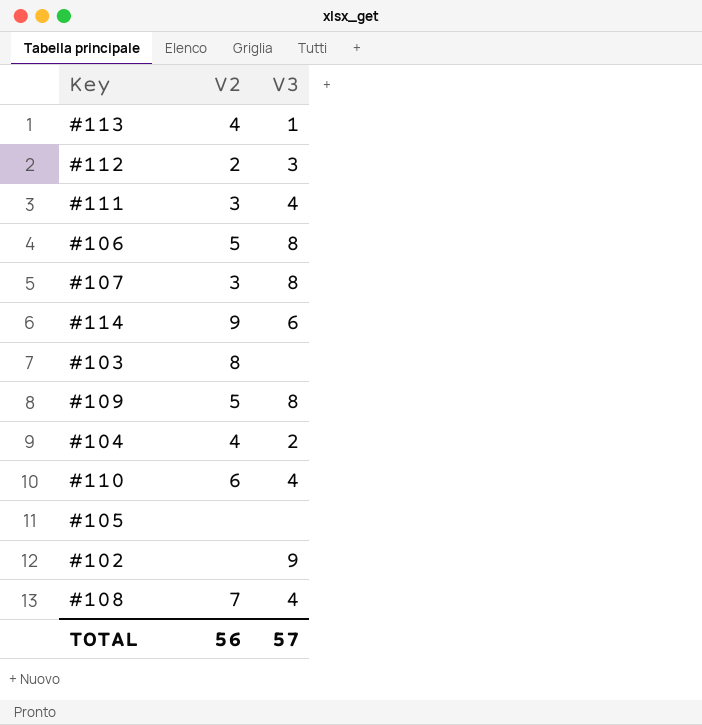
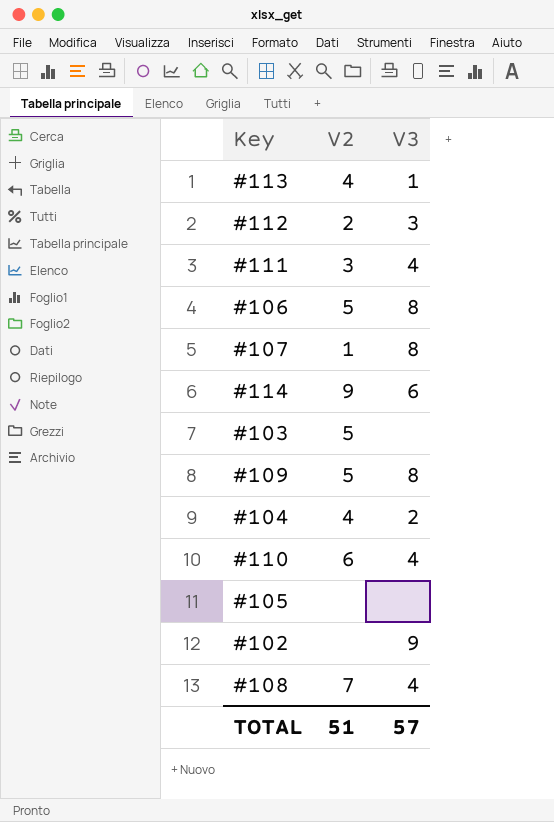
#107 | V2: 3 -> 1
#103 | V2: 8 -> 5
TOTAL | V2: 56 -> 51

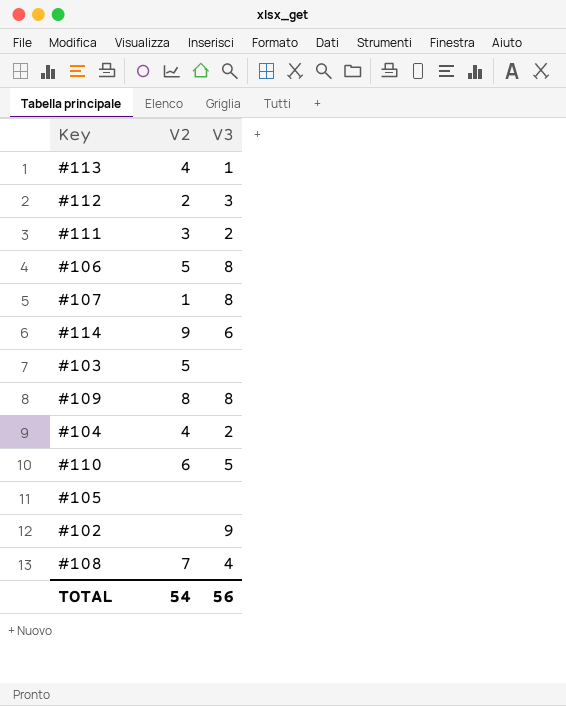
#111 | V3: 4 -> 2
#109 | V2: 5 -> 8
#110 | V3: 4 -> 5
TOTAL | V2: 51 -> 54
TOTAL | V3: 57 -> 56

